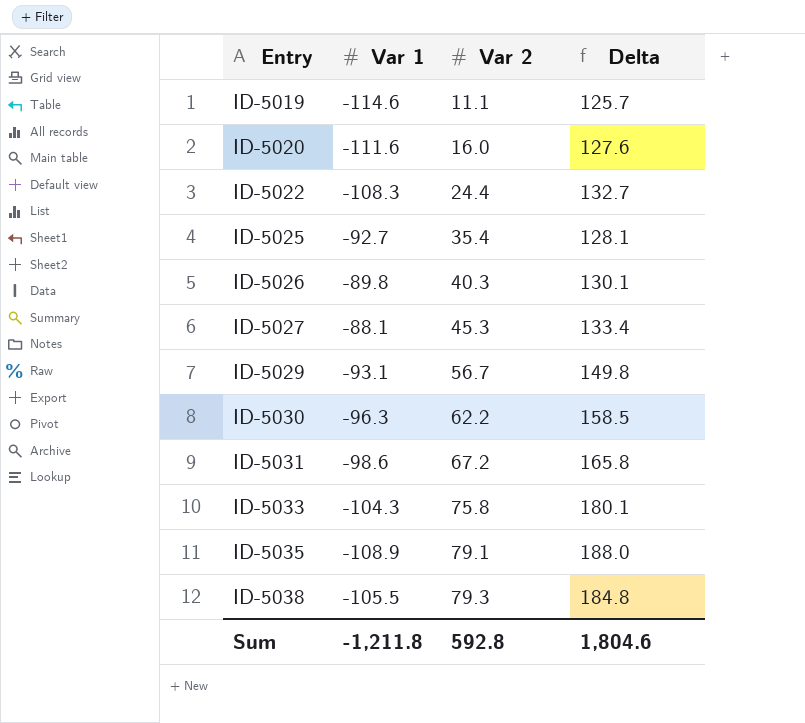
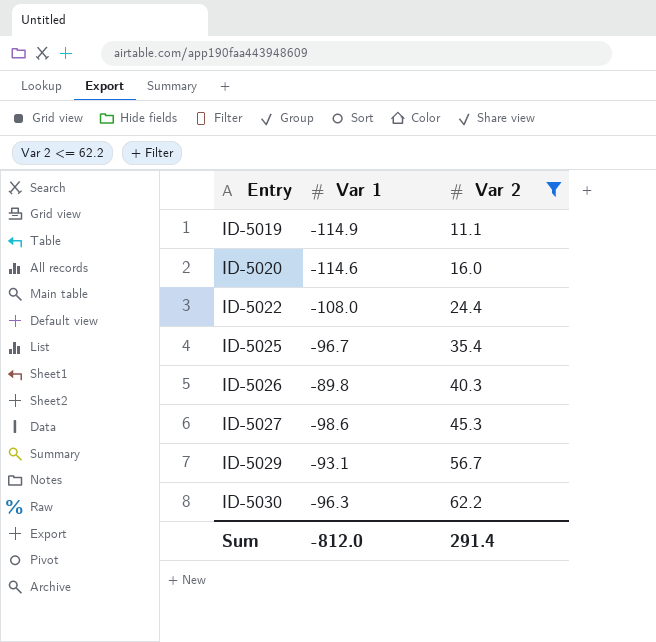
filter: none -> Var 2 <= 62.2
column Delta | formula: [Var 2] - [Var 1] -> none
ID-5019 | Var 1: -114.6 -> -114.9
ID-5020 | Var 1: -111.6 -> -114.6
ID-5022 | Var 1: -108.3 -> -108.0
ID-5025 | Var 1: -92.7 -> -96.7
ID-5027 | Var 1: -88.1 -> -98.6
Sum | Var 1: -1,211.8 -> -812.0
Sum | Var 2: 592.8 -> 291.4

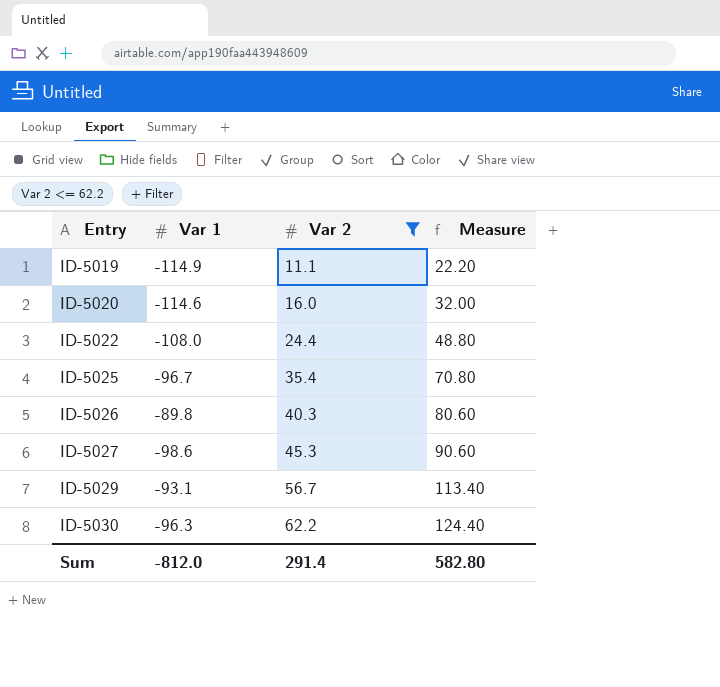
column Measure | formula: none -> [Var 2] * 2

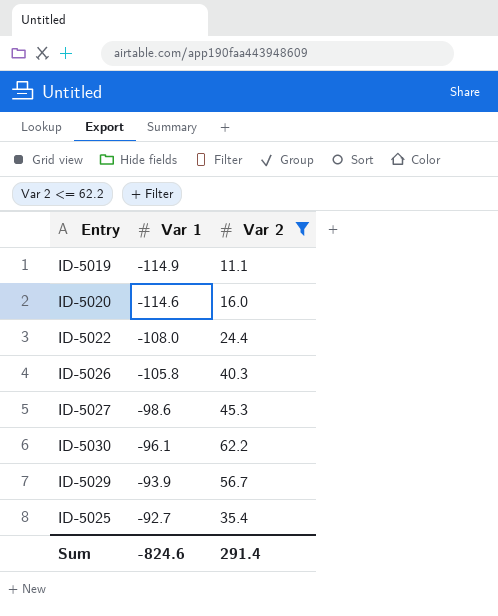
row order: Entry ascending -> Var 1 ascending
column Measure | formula: [Var 2] * 2 -> none
ID-5026 | Var 1: -89.8 -> -105.8
ID-5030 | Var 1: -96.3 -> -96.1
ID-5029 | Var 1: -93.1 -> -93.9
ID-5025 | Var 1: -96.7 -> -92.7
Sum | Var 1: -812.0 -> -824.6

